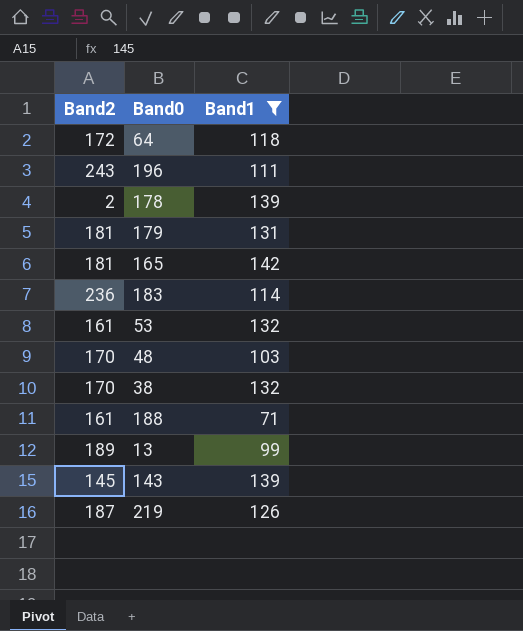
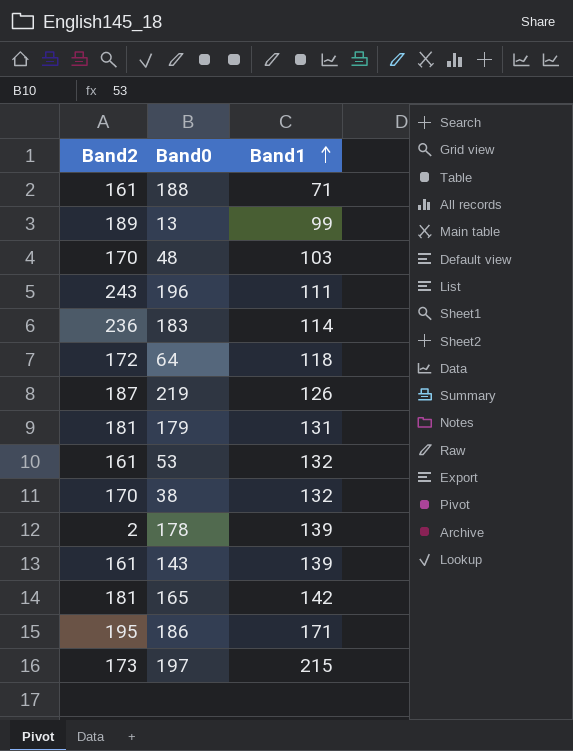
filter: Band1 <= 142 -> none
row order: none -> Band1 ascending
143 | Band2: 145 -> 161

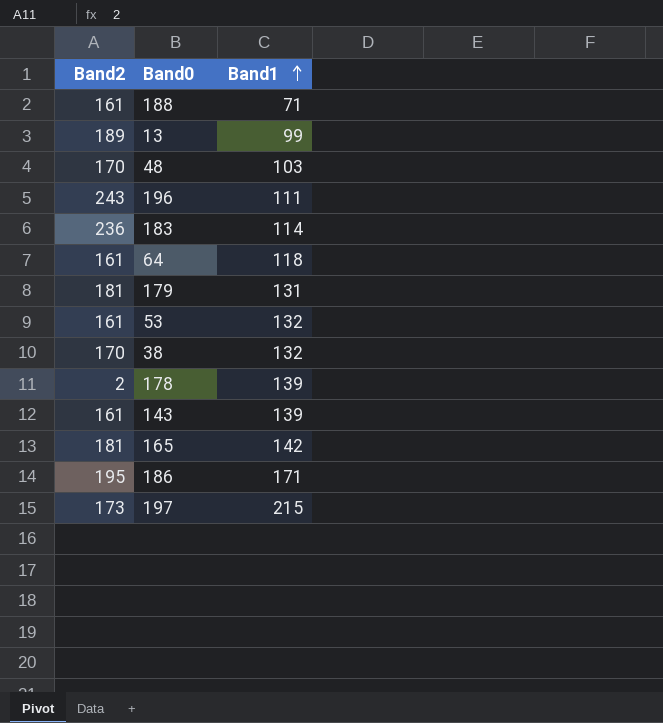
row 219: 187 | 126 -> none
64 | Band2: 172 -> 161

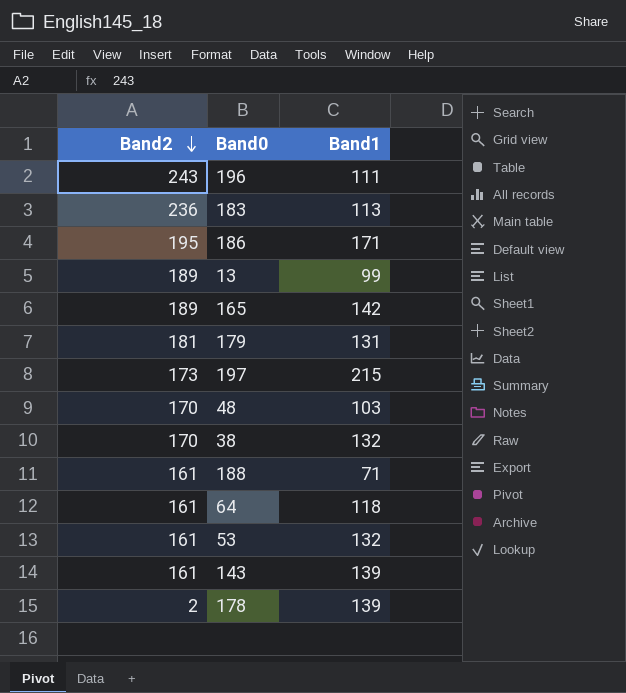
row order: Band1 ascending -> Band2 descending
183 | Band1: 114 -> 113
165 | Band2: 181 -> 189

